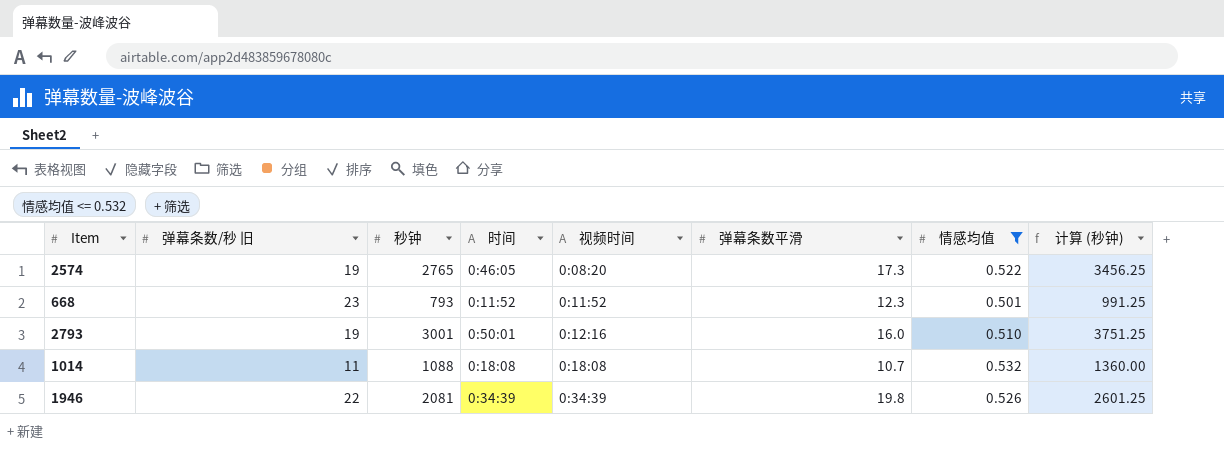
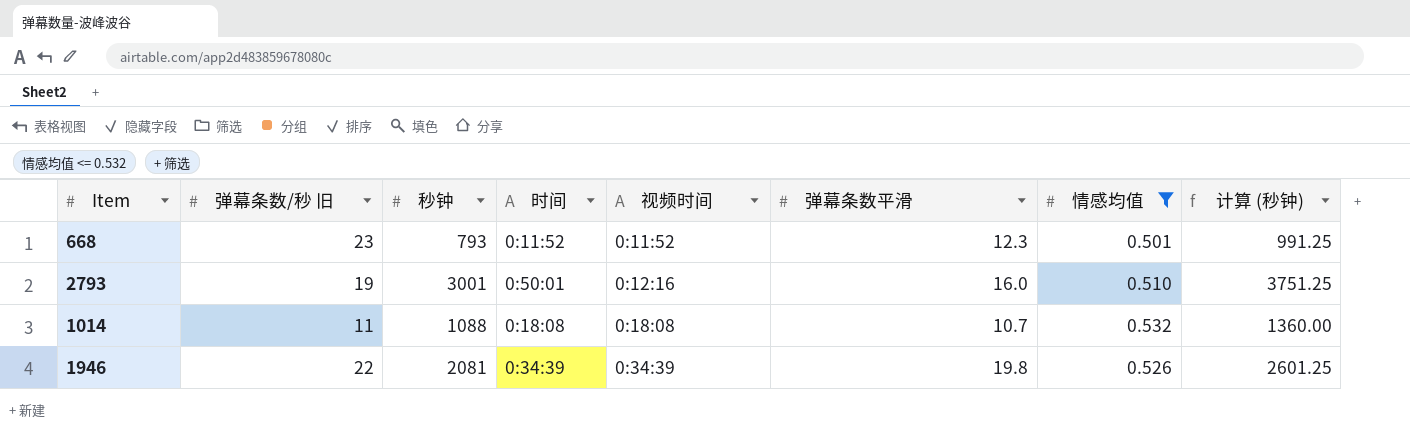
row 2574: 19 | 2765 | 0:46:05 | 0:08:20 | 17.3 | 0.522 | 3456.25 -> none

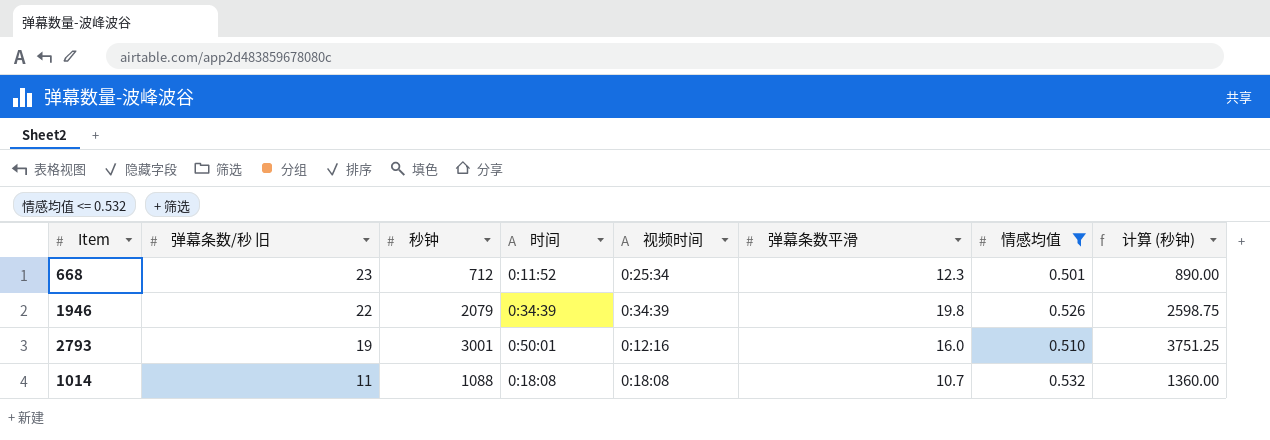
row order: 视频时间 ascending -> 弹幕条数/秒 旧 descending
668 | 秒钟: 793 -> 712
668 | 视频时间: 0:11:52 -> 0:25:34
668 | 计算 (秒钟): 991.25 -> 890.00
1946 | 秒钟: 2081 -> 2079
1946 | 计算 (秒钟): 2601.25 -> 2598.75

